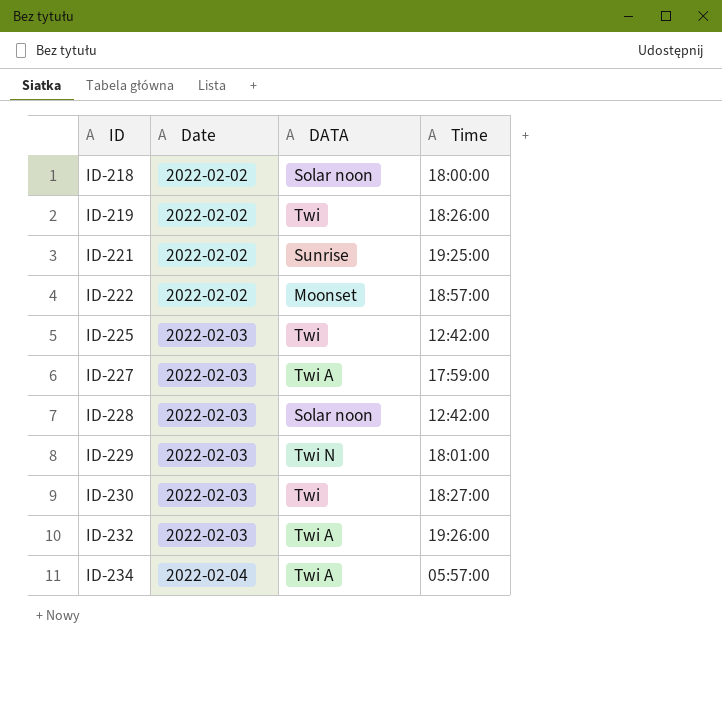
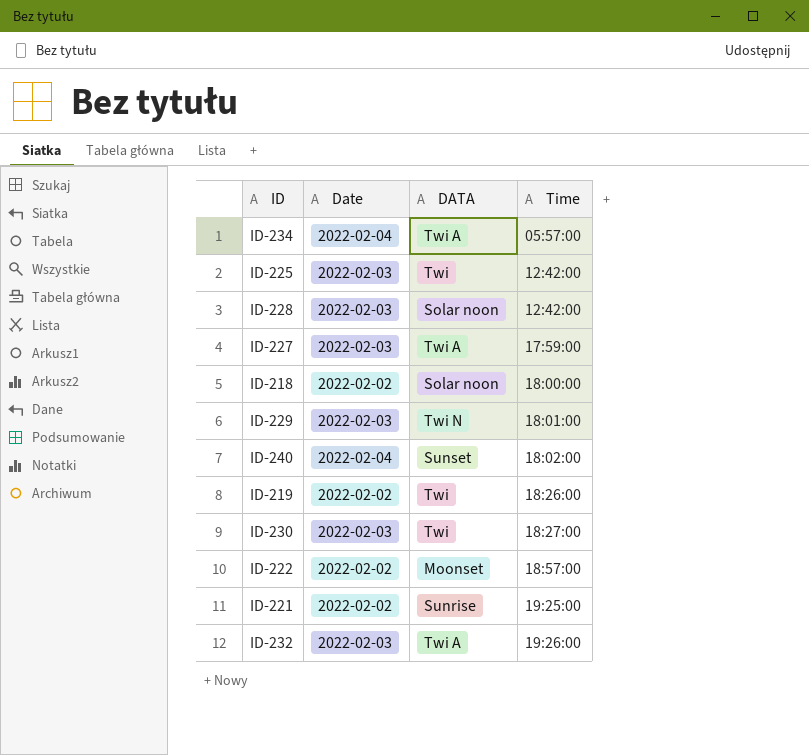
row order: ID ascending -> Time ascending
row ID-240: none -> 2022-02-04 | Sunset | 18:02:00

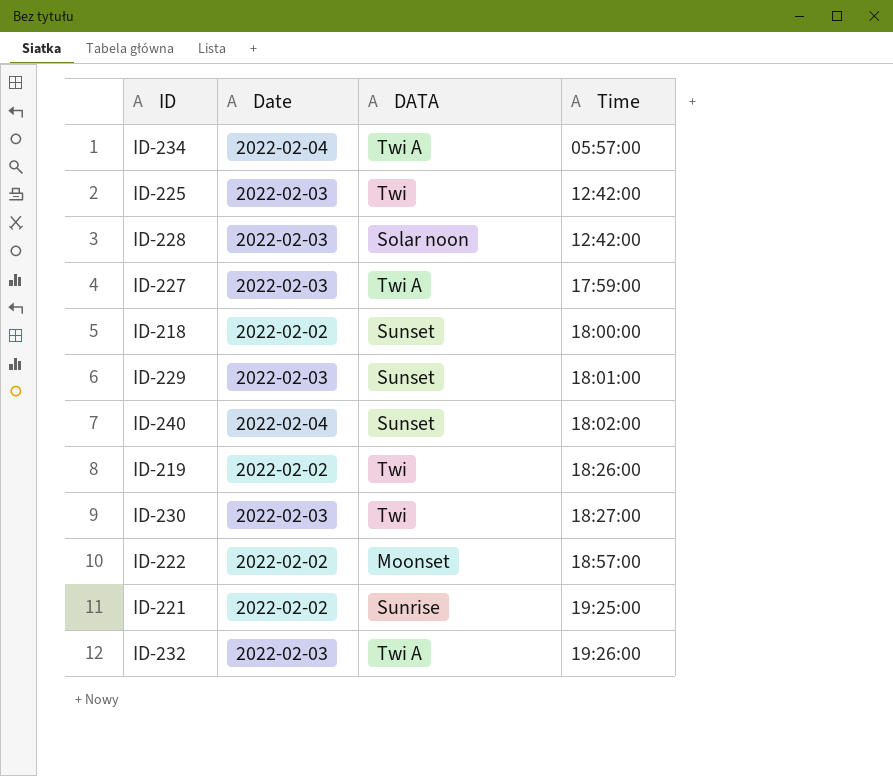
ID-218 | DATA: Solar noon -> Sunset
ID-229 | DATA: Twi N -> Sunset

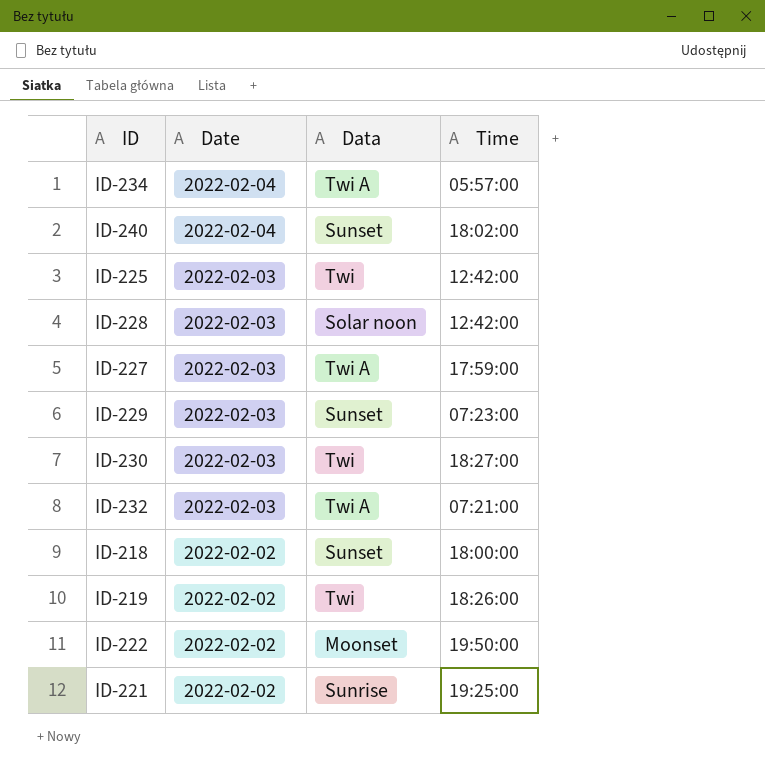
row order: Time ascending -> Date descending
column name: DATA -> Data
ID-229 | Time: 18:01:00 -> 07:23:00
ID-232 | Time: 19:26:00 -> 07:21:00
ID-222 | Time: 18:57:00 -> 19:50:00

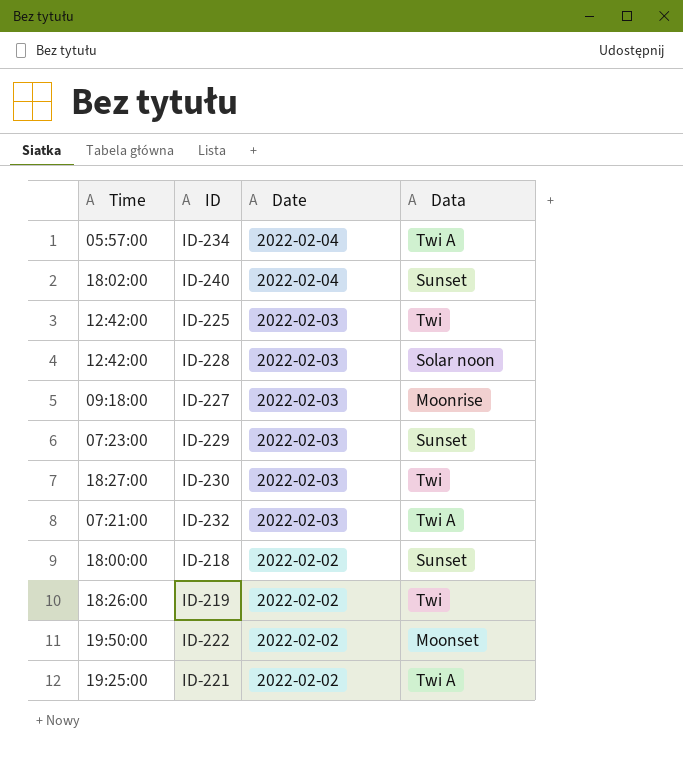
column Time | position: 4 -> 1
ID-227 | Time: 17:59:00 -> 09:18:00
ID-227 | Data: Twi A -> Moonrise
ID-221 | Data: Sunrise -> Twi A

